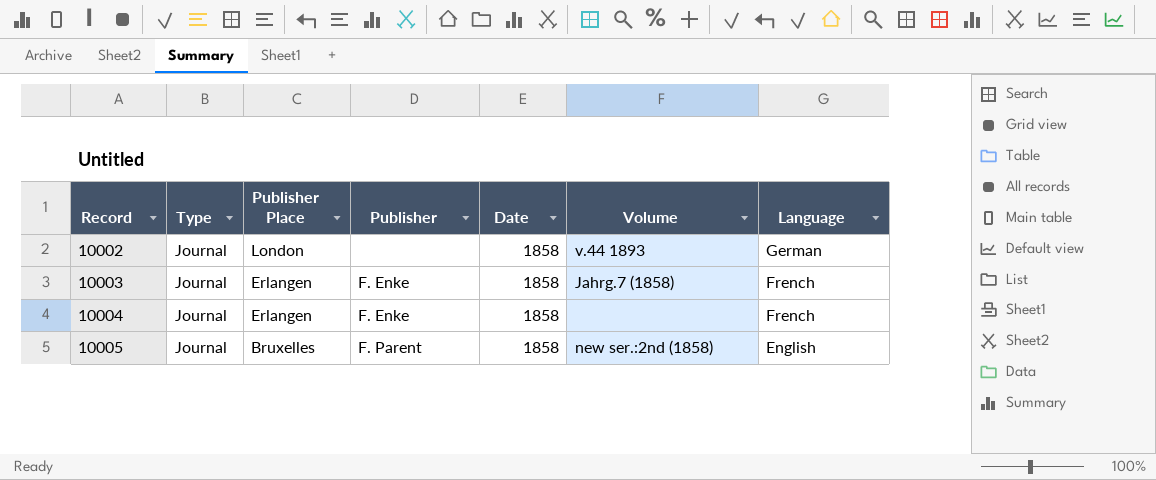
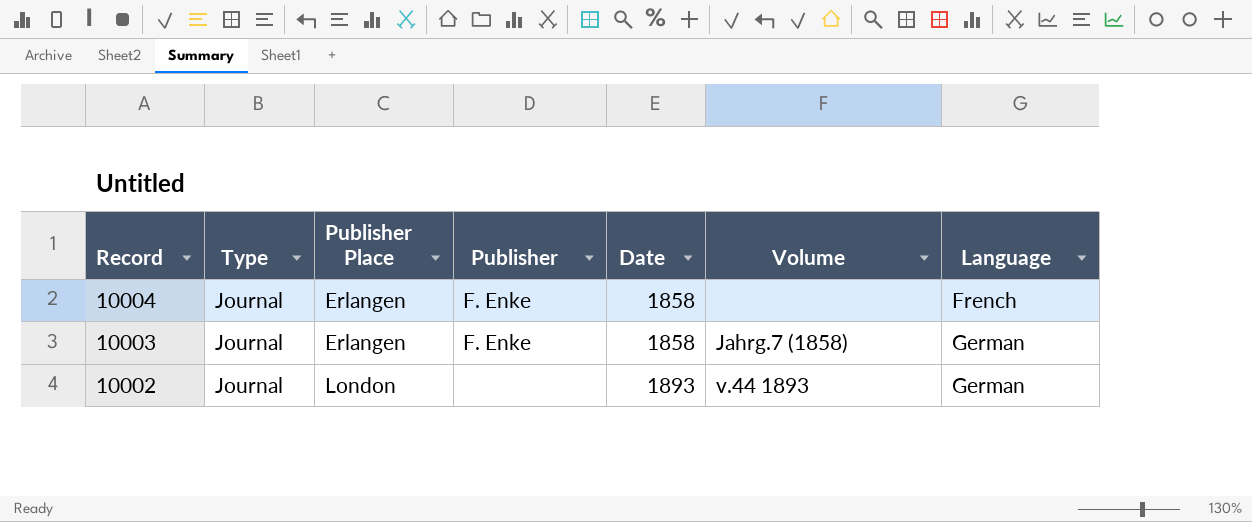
row order: Record ascending -> Record descending
row 10005: Journal | Bruxelles | F. Parent | 1858 | new ser.:2nd (1858) | English -> none
10003 | Language: French -> German
10002 | Date: 1858 -> 1893

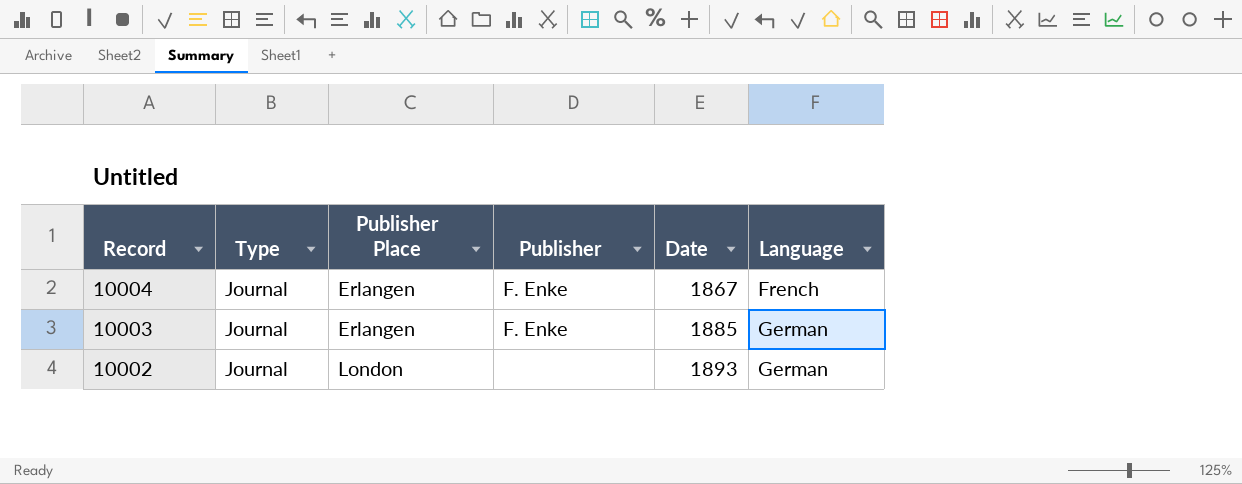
column Volume | position: 6 -> none
10004 | Date: 1858 -> 1867
10003 | Date: 1858 -> 1885

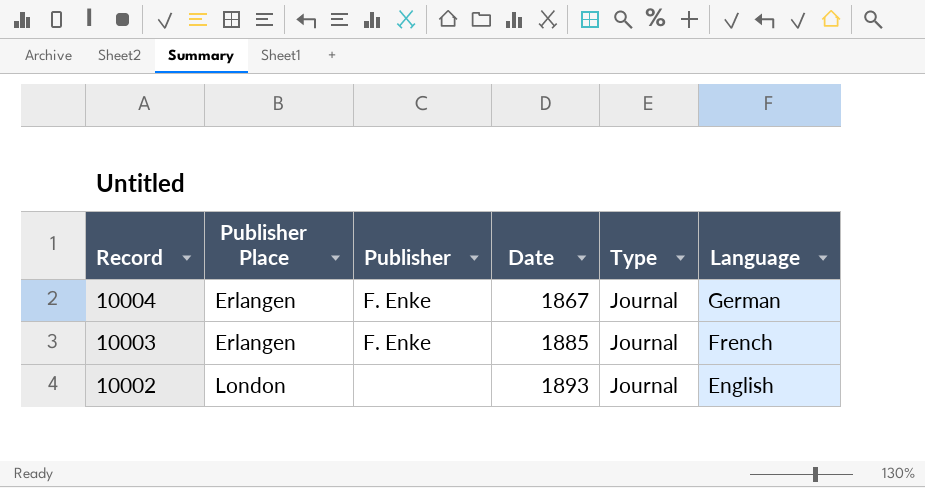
column Type | position: 2 -> 5
10004 | Language: French -> German
10003 | Language: German -> French
10002 | Language: German -> English

